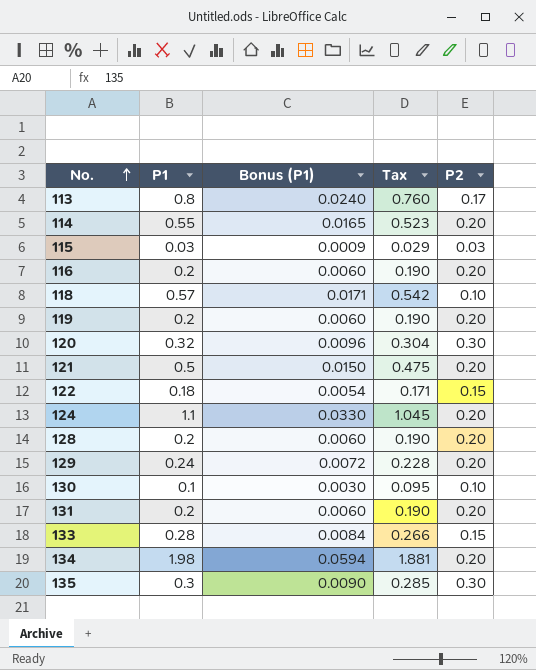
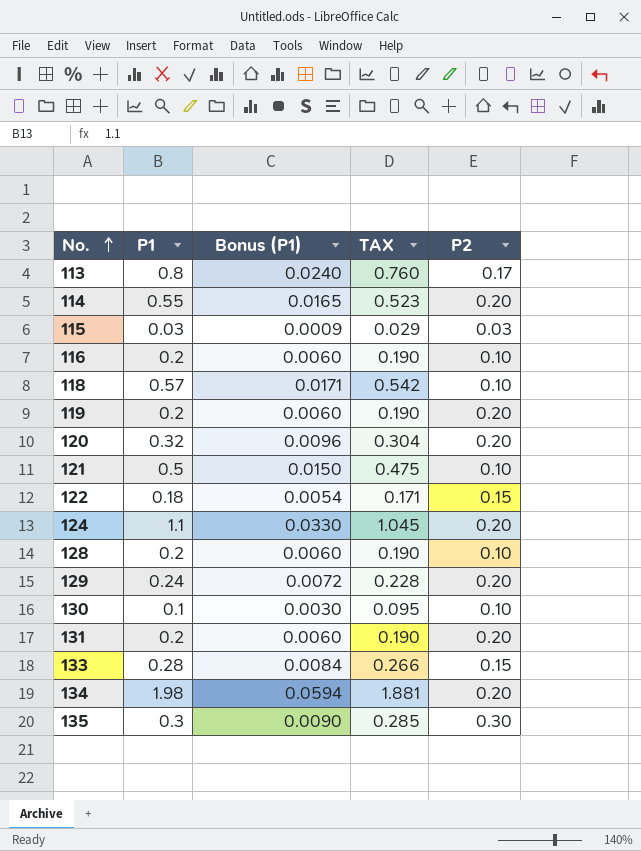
column name: Tax -> TAX
116 | P2: 0.20 -> 0.10
120 | P2: 0.30 -> 0.20
121 | P2: 0.20 -> 0.10
128 | P2: 0.20 -> 0.10

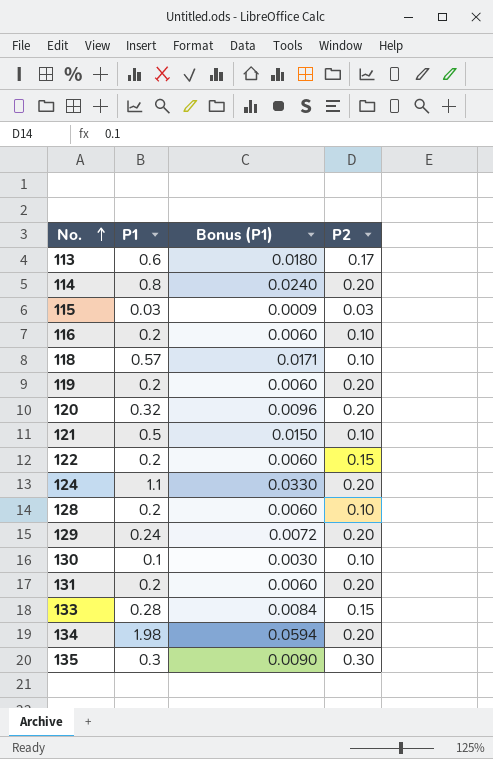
column TAX | formula: [P1] * 0.95 -> none
113 | P1: 0.8 -> 0.6
113 | Bonus (P1): 0.0240 -> 0.0180
114 | P1: 0.55 -> 0.8
114 | Bonus (P1): 0.0165 -> 0.0240
122 | P1: 0.18 -> 0.2
122 | Bonus (P1): 0.0054 -> 0.0060

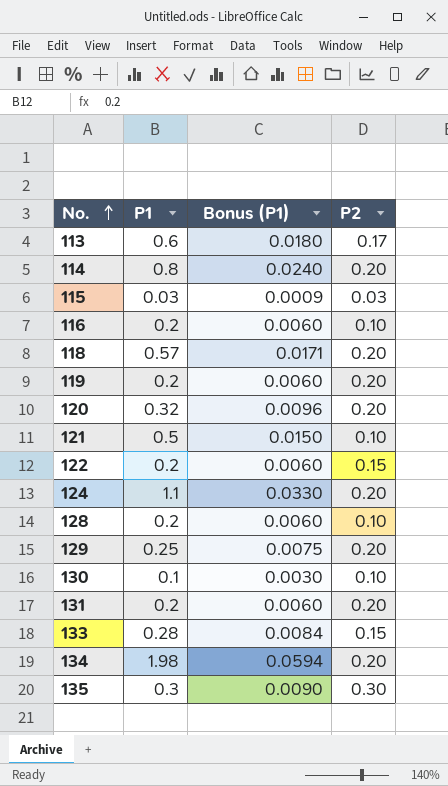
118 | P2: 0.10 -> 0.20
129 | P1: 0.24 -> 0.25
129 | Bonus (P1): 0.0072 -> 0.0075

